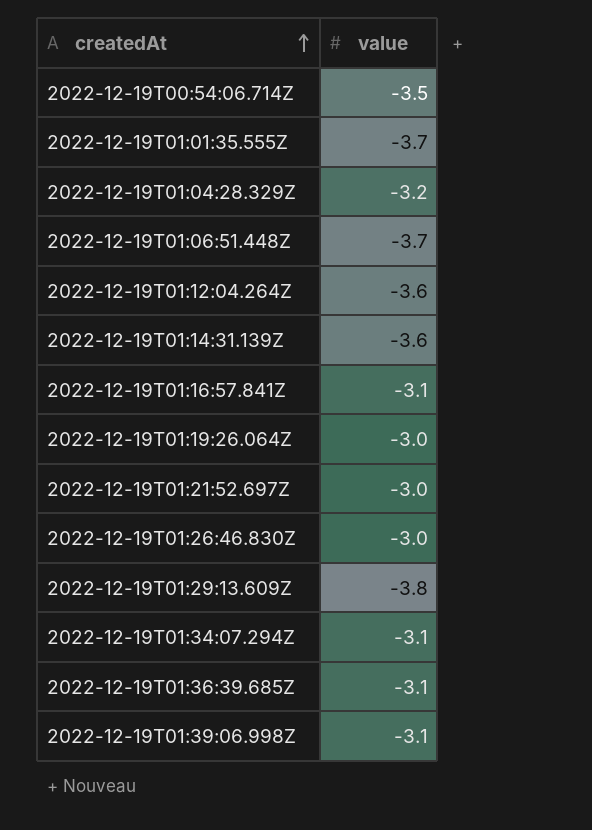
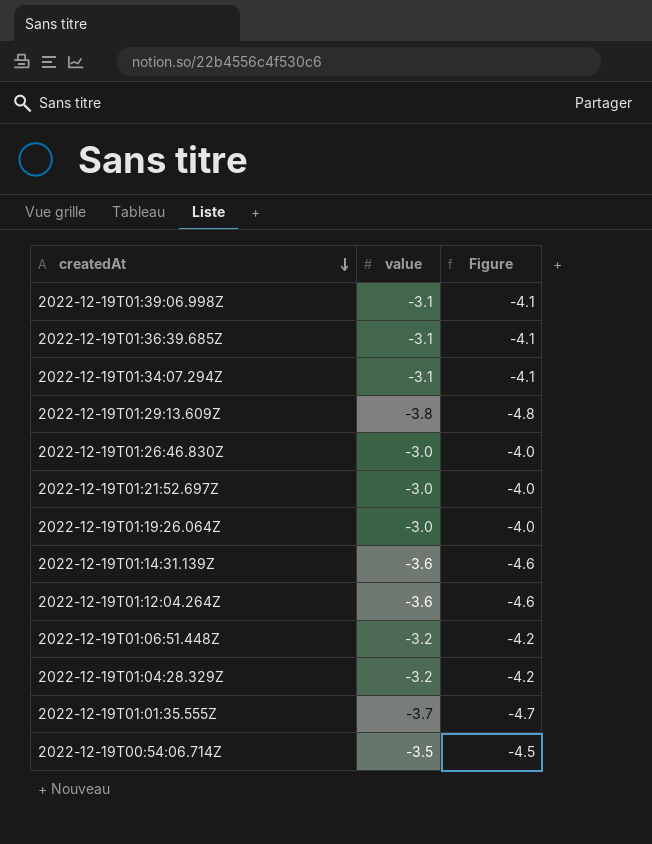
row order: createdAt ascending -> createdAt descending
column Figure | formula: none -> [value] - 1
row 2022-12-19T01:16:57.841Z: -3.1 -> none
2022-12-19T01:06:51.448Z | value: -3.7 -> -3.2

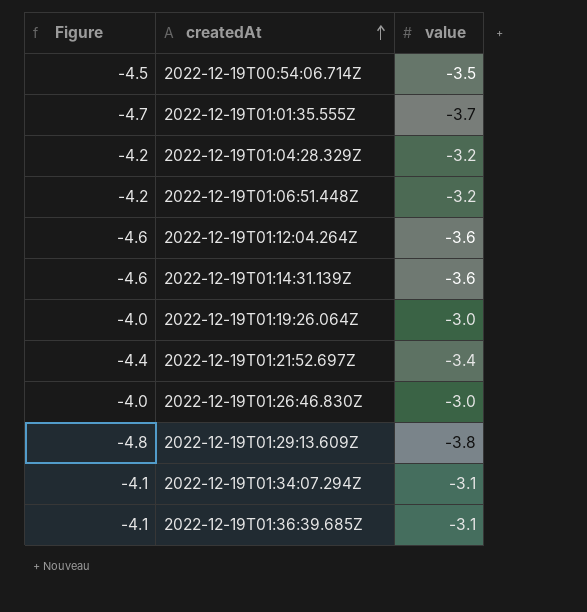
row order: createdAt descending -> createdAt ascending
column Figure | position: 3 -> 1
row 2022-12-19T01:39:06.998Z: -3.1 | -4.1 -> none
2022-12-19T01:21:52.697Z | Figure: -4.0 -> -4.4
2022-12-19T01:21:52.697Z | value: -3.0 -> -3.4

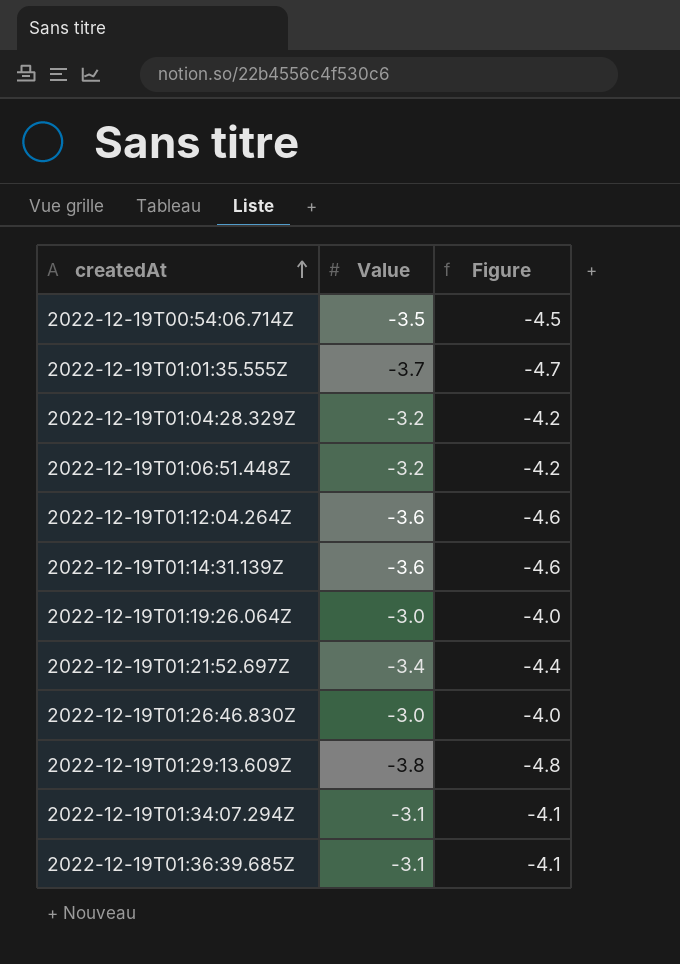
column name: value -> Value
column Figure | position: 1 -> 3

